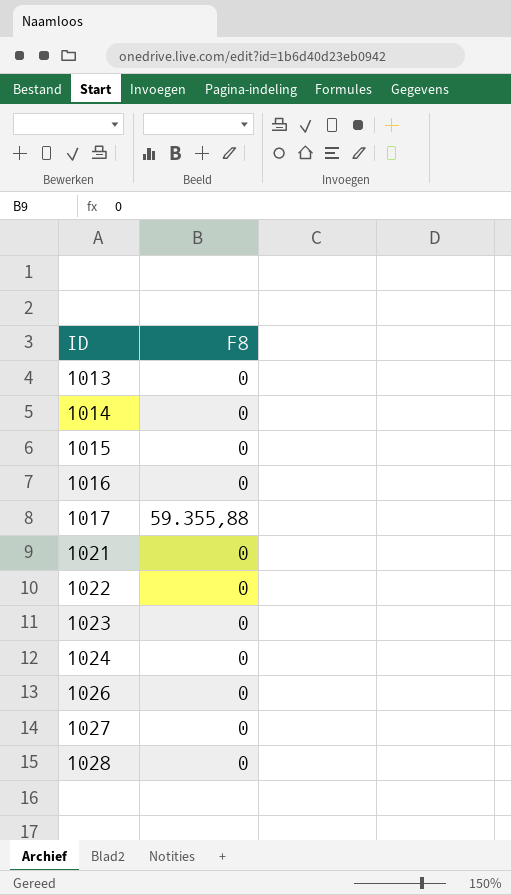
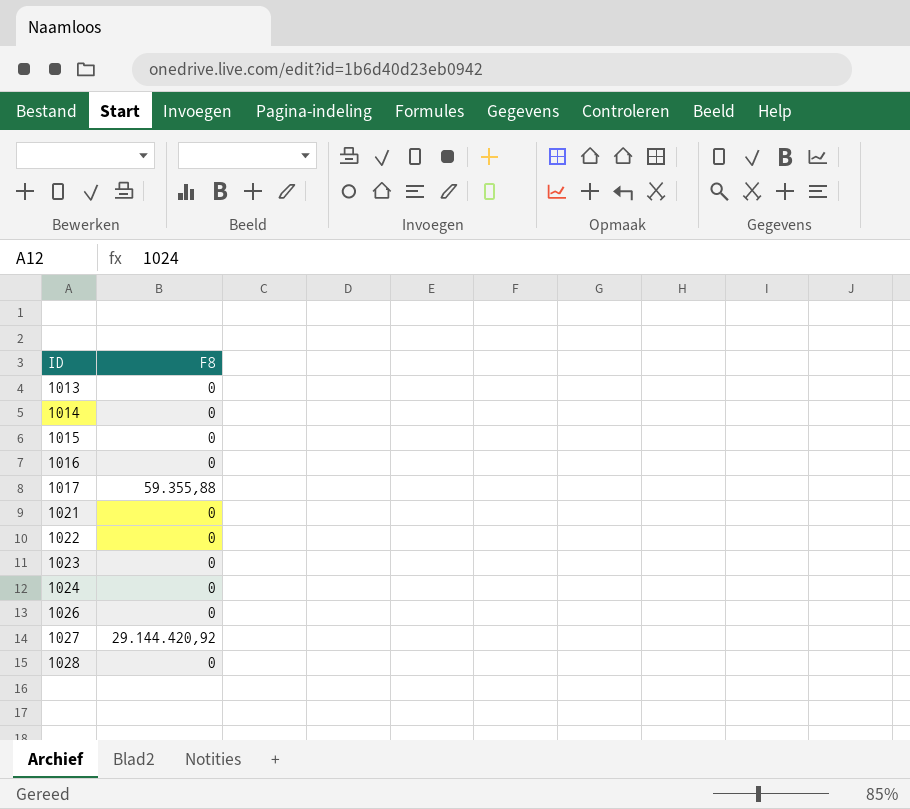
1027 | F8: 0 -> 29.144.420,92

